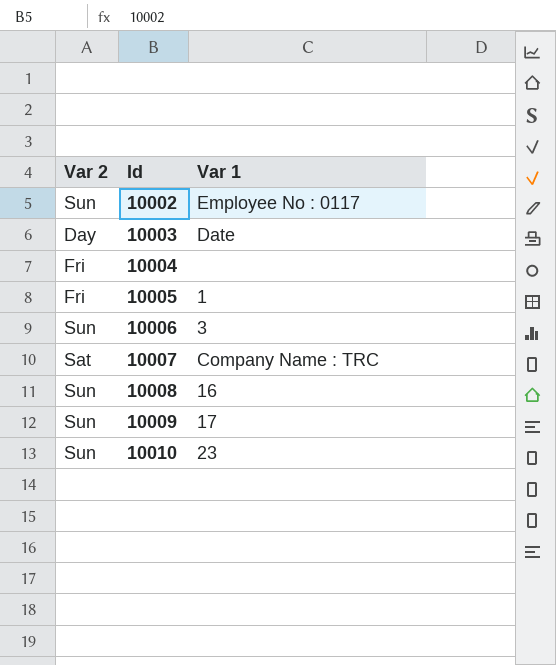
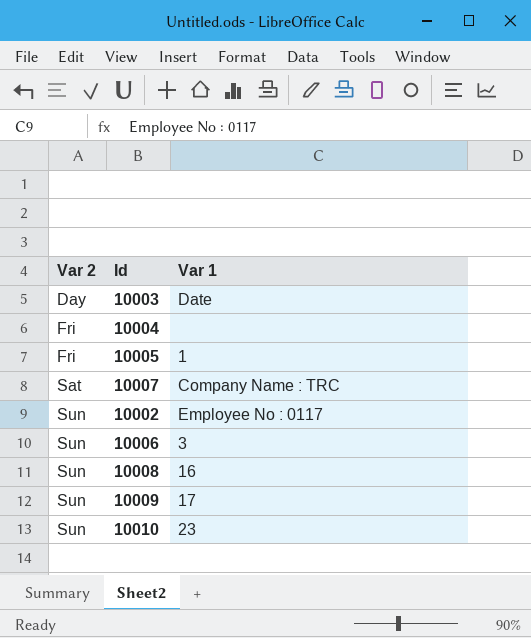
row order: Id ascending -> Var 2 ascending

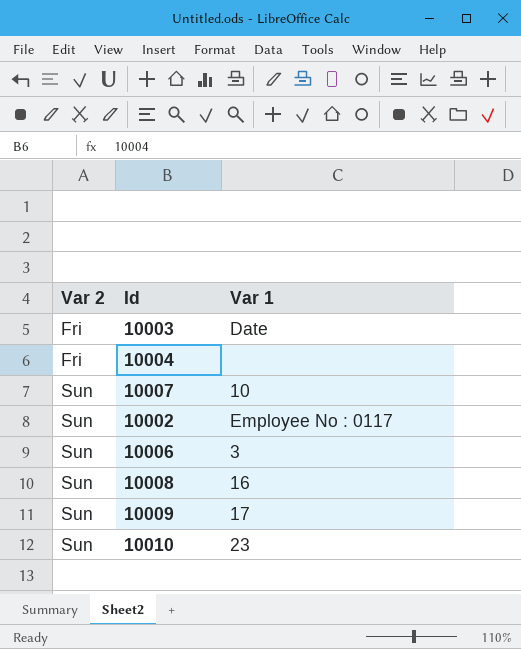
row 10005: Fri | 1 -> none
10003 | Var 2: Day -> Fri
10007 | Var 2: Sat -> Sun
10007 | Var 1: Company Name : TRC -> 10

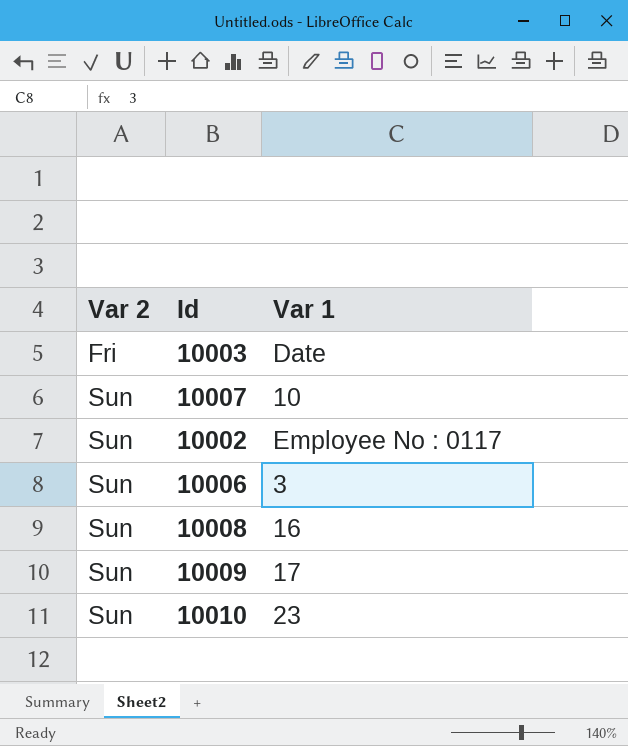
row 10004: Fri | none -> none

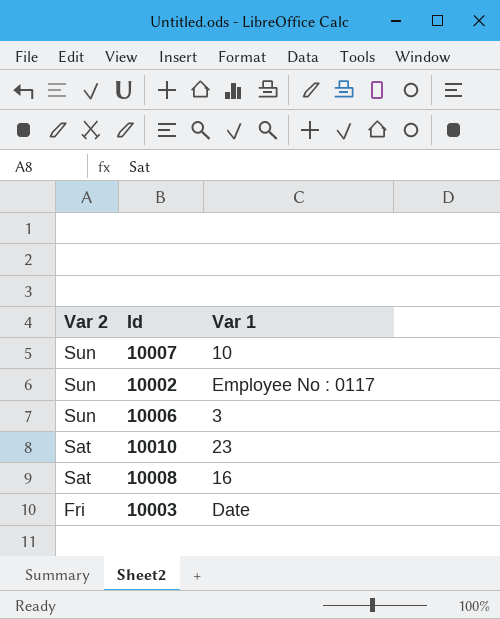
row order: Var 2 ascending -> Var 2 descending
row 10009: Sun | 17 -> none
10010 | Var 2: Sun -> Sat
10008 | Var 2: Sun -> Sat

